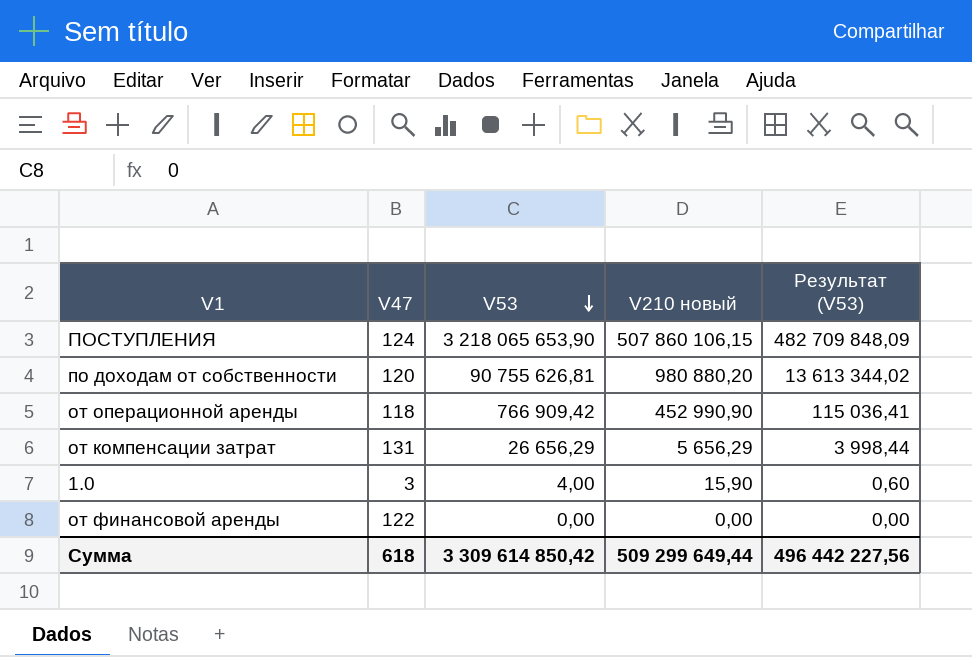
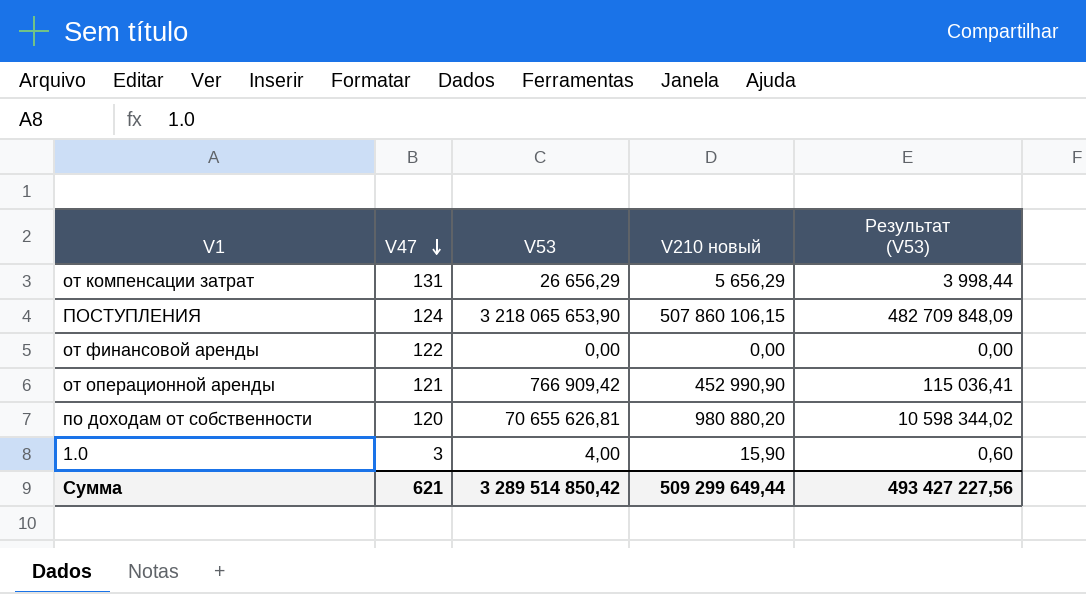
row order: V53 descending -> V47 descending
от операционной аренды | V47: 118 -> 121
по доходам от собственности | V53: 90 755 626,81 -> 70 655 626,81
по доходам от собственности | Результат (V53): 13 613 344,02 -> 10 598 344,02
Сумма | V47: 618 -> 621
Сумма | V53: 3 309 614 850,42 -> 3 289 514 850,42
Сумма | Результат (V53): 496 442 227,56 -> 493 427 227,56

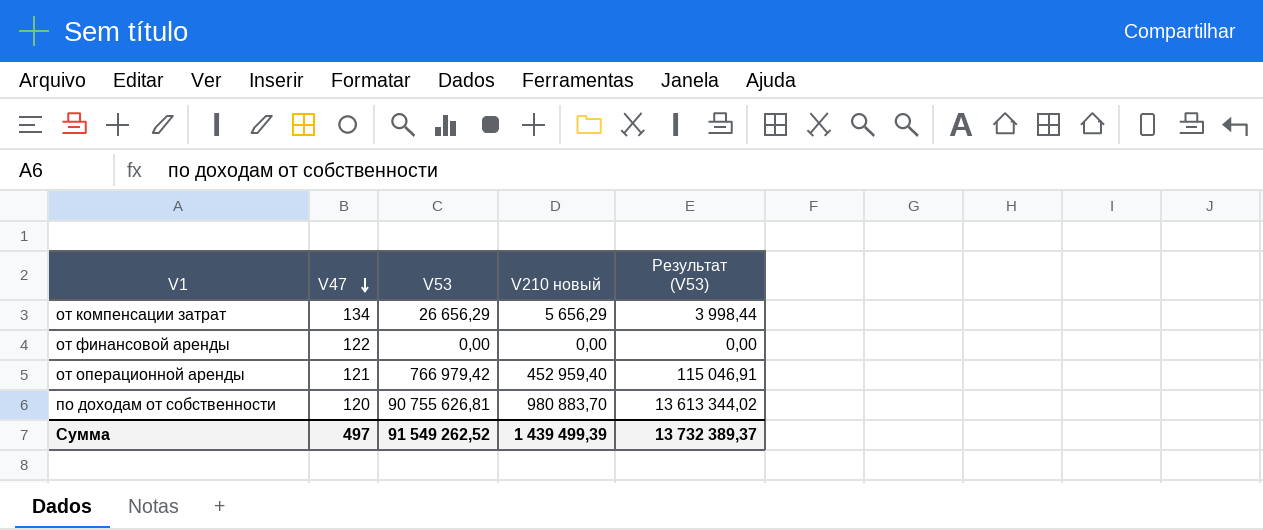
row ПОСТУПЛЕНИЯ: 124 | 3 218 065 653,90 | 507 860 106,15 | 482 709 848,09 -> none
row 1.0: 3 | 4,00 | 15,90 | 0,60 -> none
от компенсации затрат | V47: 131 -> 134
от операционной аренды | V53: 766 909,42 -> 766 979,42
от операционной аренды | V210 новый: 452 990,90 -> 452 959,40
от операционной аренды | Результат (V53): 115 036,41 -> 115 046,91
по доходам от собственности | V53: 70 655 626,81 -> 90 755 626,81
по доходам от собственности | V210 новый: 980 880,20 -> 980 883,70
по доходам от собственности | Результат (V53): 10 598 344,02 -> 13 613 344,02
Сумма | V47: 621 -> 497
Сумма | V53: 3 289 514 850,42 -> 91 549 262,52
Сумма | V210 новый: 509 299 649,44 -> 1 439 499,39
Сумма | Результат (V53): 493 427 227,56 -> 13 732 389,37

